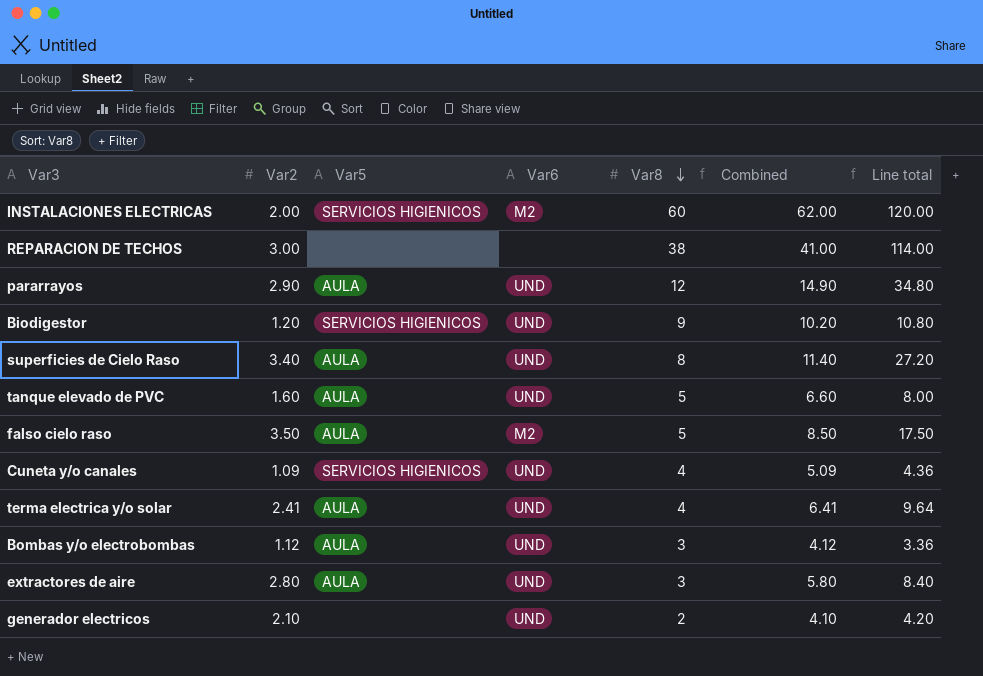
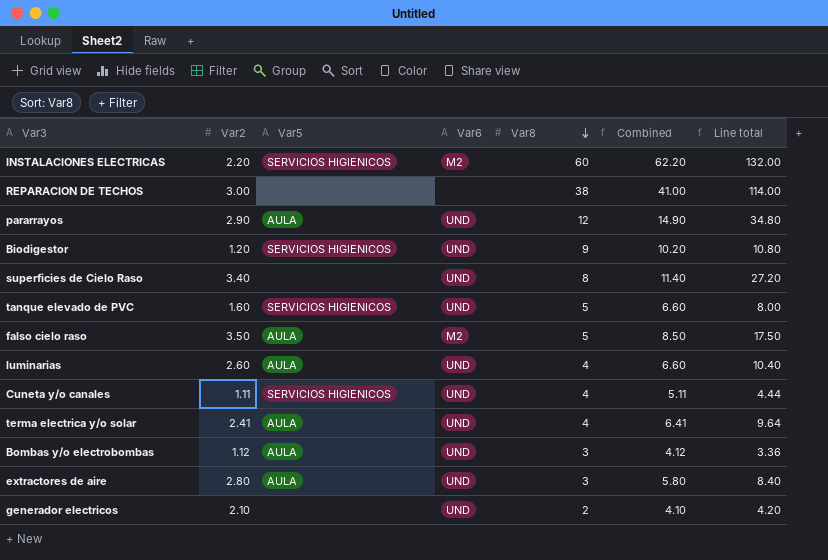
INSTALACIONES ELECTRICAS | Var2: 2.00 -> 2.20
INSTALACIONES ELECTRICAS | Combined: 62.00 -> 62.20
INSTALACIONES ELECTRICAS | Line total: 120.00 -> 132.00
superficies de Cielo Raso | Var5: AULA -> none
tanque elevado de PVC | Var5: AULA -> SERVICIOS HIGIENICOS
row luminarias: none -> 2.60 | AULA | UND | 4 | 6.60 | 10.40
Cuneta y/o canales | Var2: 1.09 -> 1.11
Cuneta y/o canales | Combined: 5.09 -> 5.11
Cuneta y/o canales | Line total: 4.36 -> 4.44

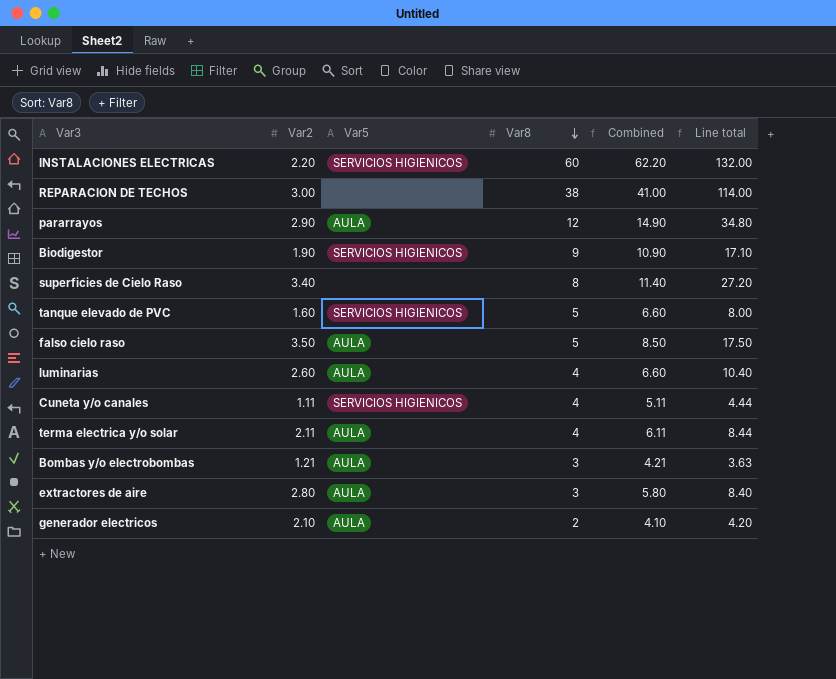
column Var6 | position: 4 -> none
Biodigestor | Var2: 1.20 -> 1.90
Biodigestor | Combined: 10.20 -> 10.90
Biodigestor | Line total: 10.80 -> 17.10
terma electrica y/o solar | Var2: 2.41 -> 2.11
terma electrica y/o solar | Combined: 6.41 -> 6.11
terma electrica y/o solar | Line total: 9.64 -> 8.44
Bombas y/o electrobombas | Var2: 1.12 -> 1.21
Bombas y/o electrobombas | Combined: 4.12 -> 4.21
Bombas y/o electrobombas | Line total: 3.36 -> 3.63
generador electricos | Var5: none -> AULA

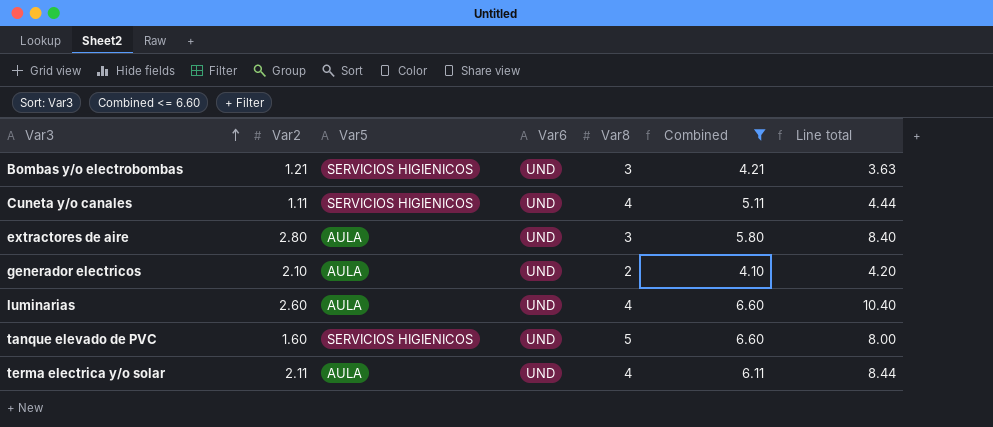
filter: none -> Combined <= 6.60
row order: Var8 descending -> Var3 ascending
column Var6 | position: none -> 4
Bombas y/o electrobombas | Var5: AULA -> SERVICIOS HIGIENICOS

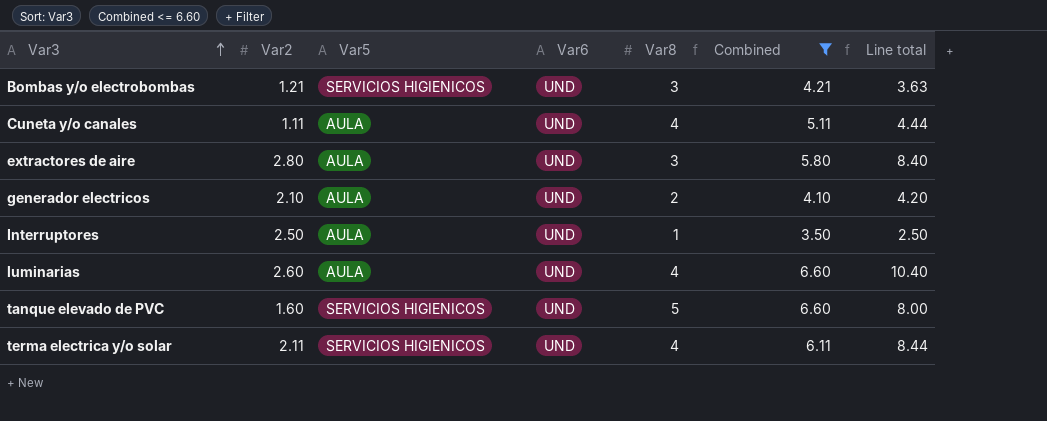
Cuneta y/o canales | Var5: SERVICIOS HIGIENICOS -> AULA
row Interruptores: none -> 2.50 | AULA | UND | 1 | 3.50 | 2.50
terma electrica y/o solar | Var5: AULA -> SERVICIOS HIGIENICOS

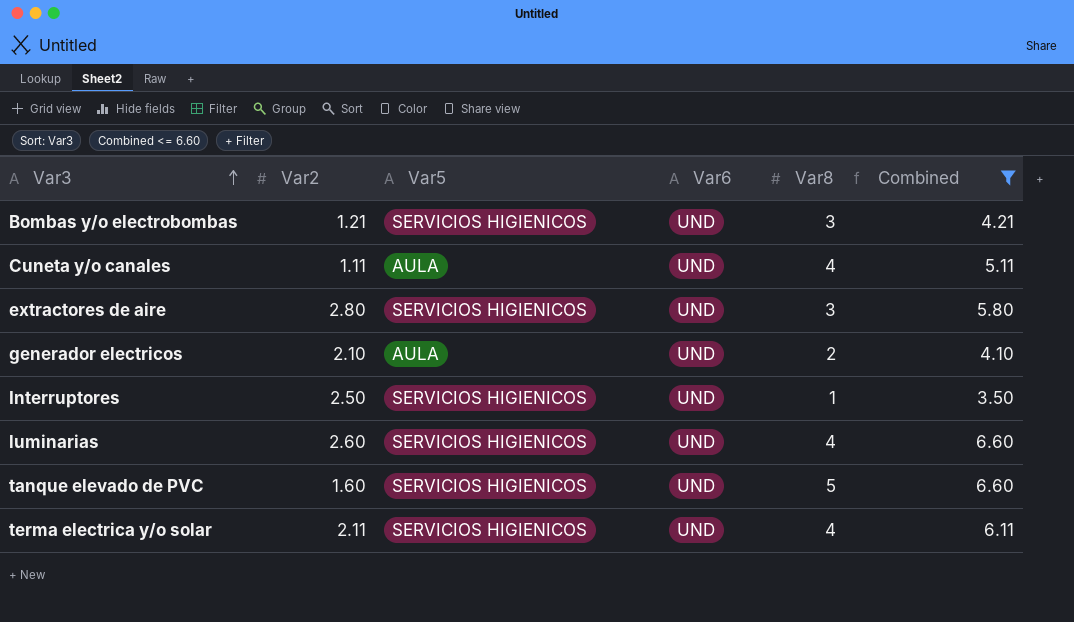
column Line total | formula: [Var2] * [Var8] -> none
extractores de aire | Var5: AULA -> SERVICIOS HIGIENICOS
Interruptores | Var5: AULA -> SERVICIOS HIGIENICOS
luminarias | Var5: AULA -> SERVICIOS HIGIENICOS

